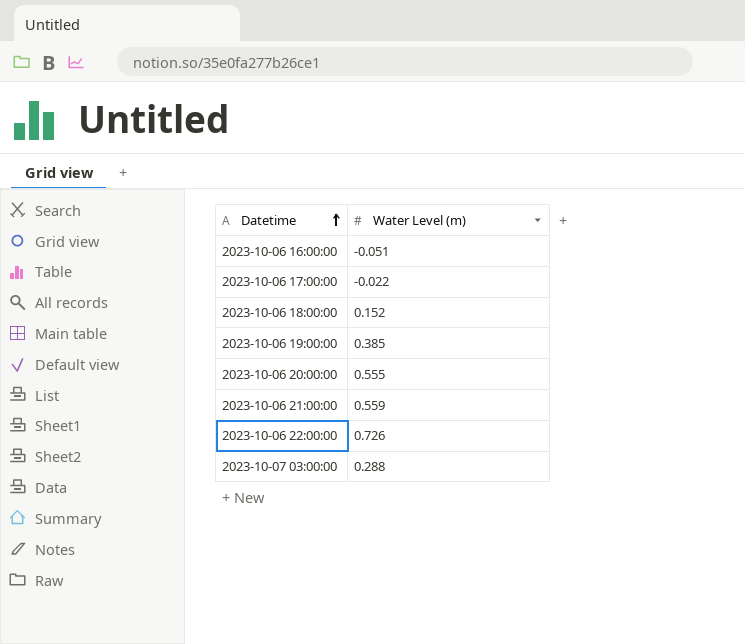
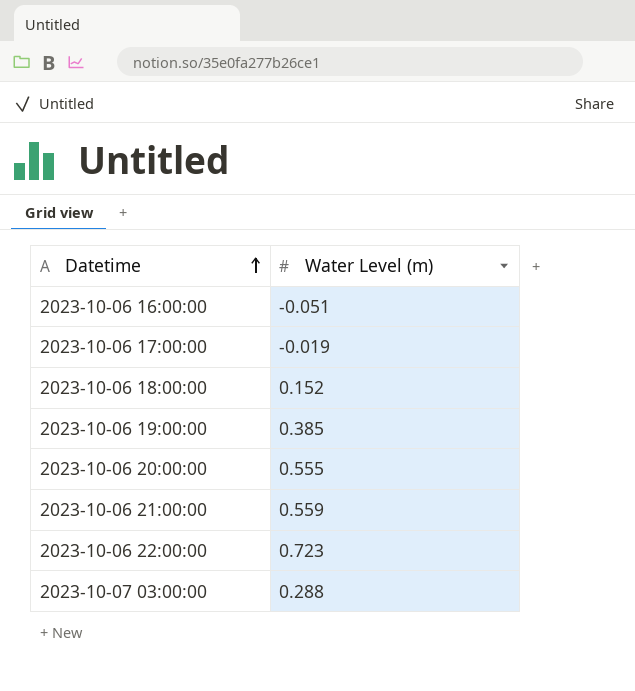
2023-10-06 17:00:00 | Water Level (m): -0.022 -> -0.019
2023-10-06 22:00:00 | Water Level (m): 0.726 -> 0.723

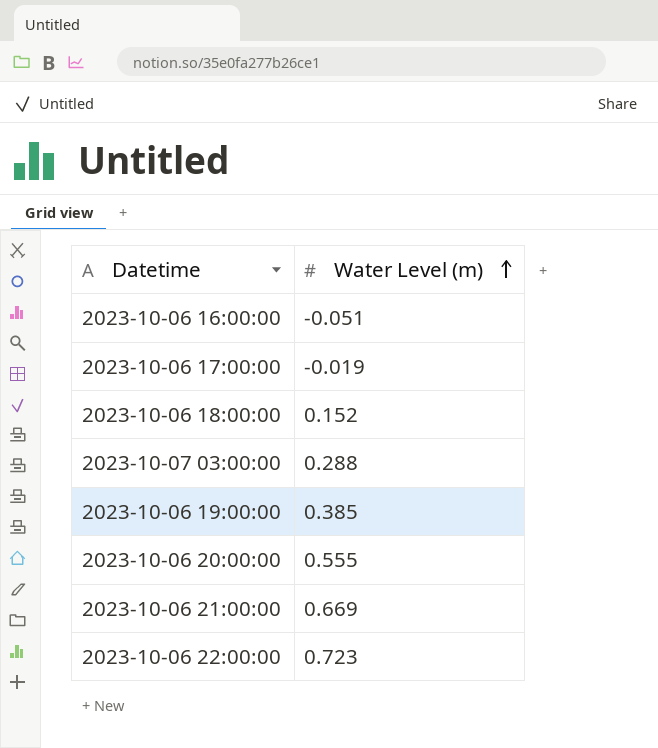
row order: Datetime ascending -> Water Level (m) ascending
2023-10-06 21:00:00 | Water Level (m): 0.559 -> 0.669

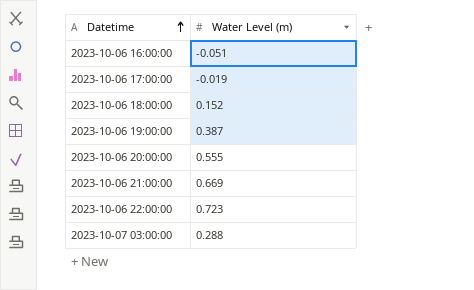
row order: Water Level (m) ascending -> Datetime ascending
2023-10-06 19:00:00 | Water Level (m): 0.385 -> 0.387

